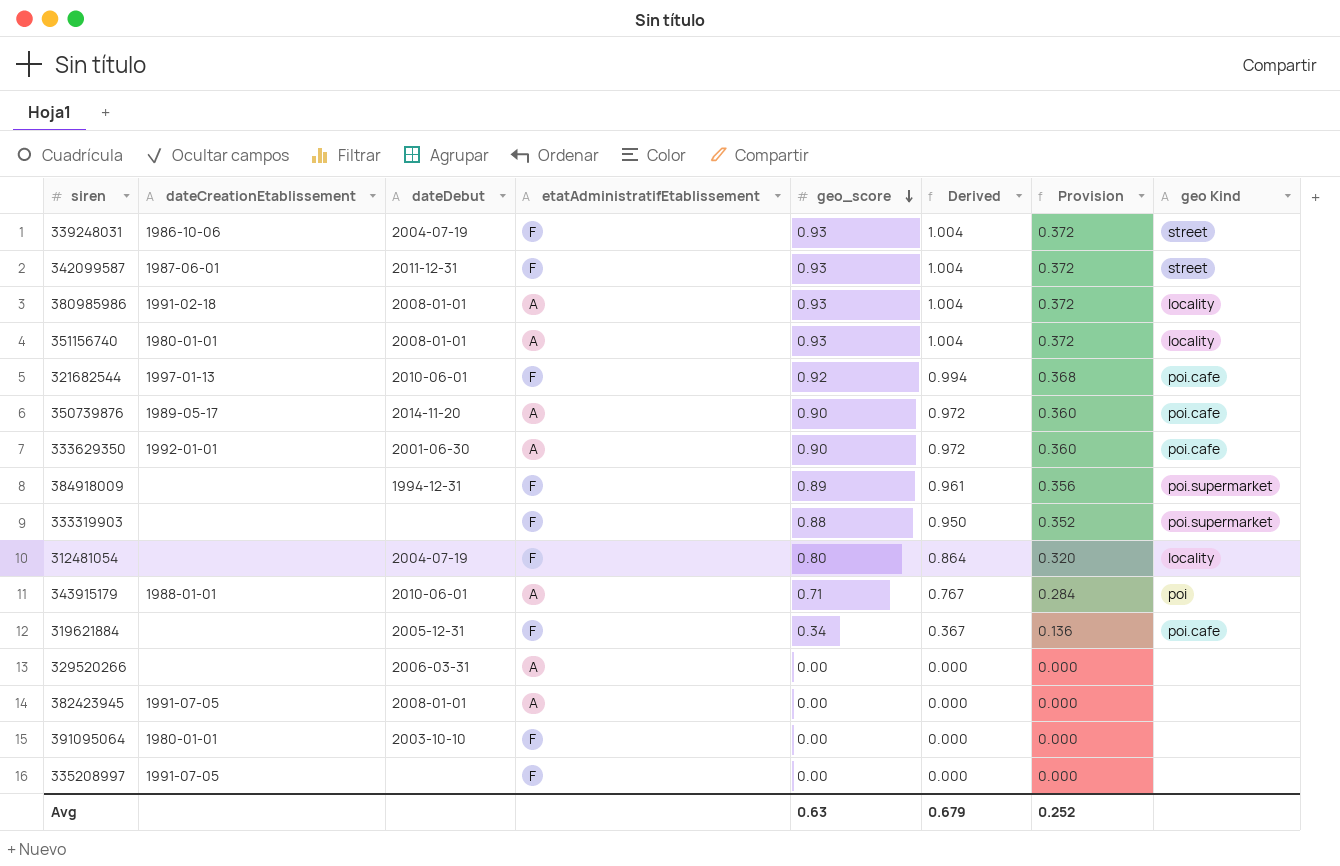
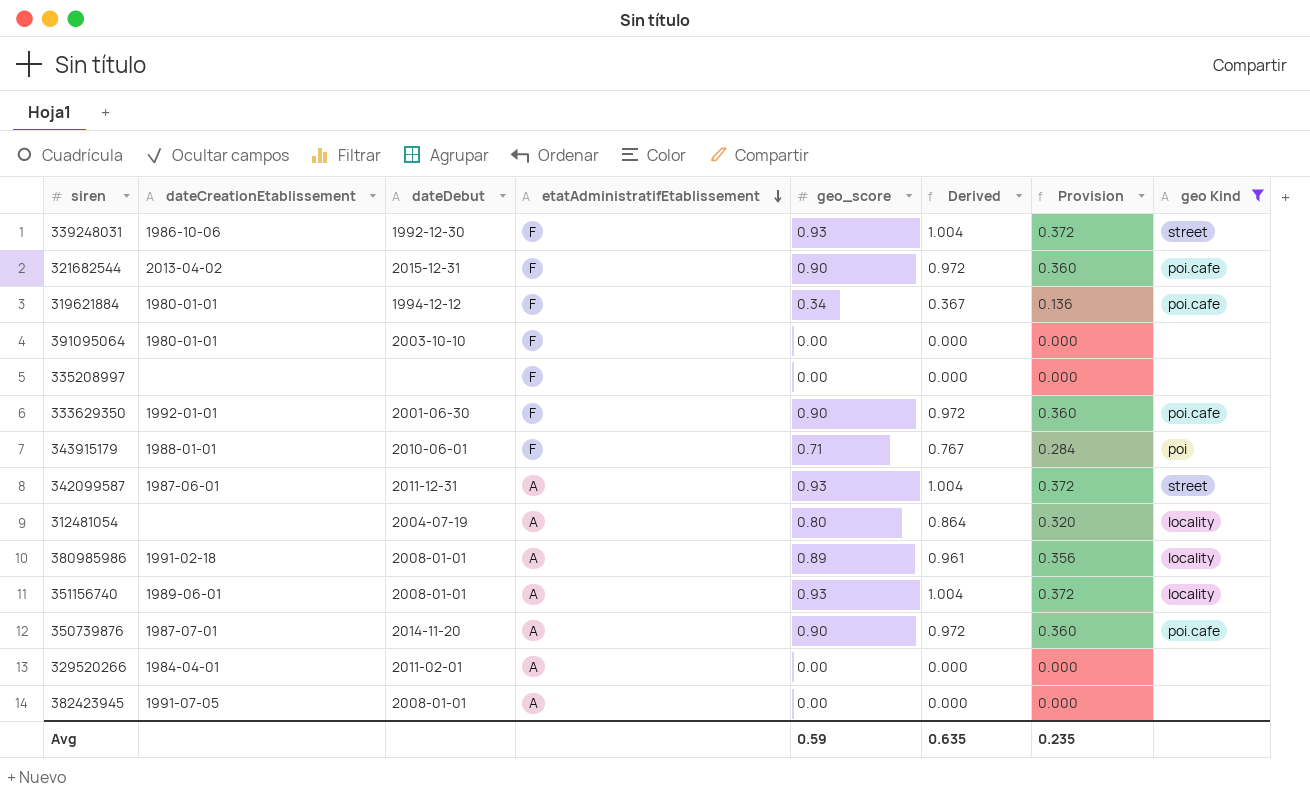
filter: none -> geo Kind != poi.supermarket
row order: geo_score descending -> etatAdministratifEtablissement descending
339248031 | dateDebut: 2004-07-19 -> 1992-12-30
321682544 | dateCreationEtablissement: 1997-01-13 -> 2013-04-02
321682544 | dateDebut: 2010-06-01 -> 2015-12-31
321682544 | geo_score: 0.92 -> 0.90
321682544 | Derived: 0.994 -> 0.972
321682544 | Provision: 0.368 -> 0.360
319621884 | dateCreationEtablissement: none -> 1980-01-01
319621884 | dateDebut: 2005-12-31 -> 1994-12-12
335208997 | dateCreationEtablissement: 1991-07-05 -> none
333629350 | etatAdministratifEtablissement: A -> F
343915179 | etatAdministratifEtablissement: A -> F
342099587 | etatAdministratifEtablissement: F -> A
312481054 | etatAdministratifEtablissement: F -> A
380985986 | geo_score: 0.93 -> 0.89
380985986 | Derived: 1.004 -> 0.961
380985986 | Provision: 0.372 -> 0.356
351156740 | dateCreationEtablissement: 1980-01-01 -> 1989-06-01
350739876 | dateCreationEtablissement: 1989-05-17 -> 1987-07-01
329520266 | dateCreationEtablissement: none -> 1984-04-01
329520266 | dateDebut: 2006-03-31 -> 2011-02-01
Avg | geo_score: 0.63 -> 0.59
Avg | Derived: 0.679 -> 0.635
Avg | Provision: 0.252 -> 0.235

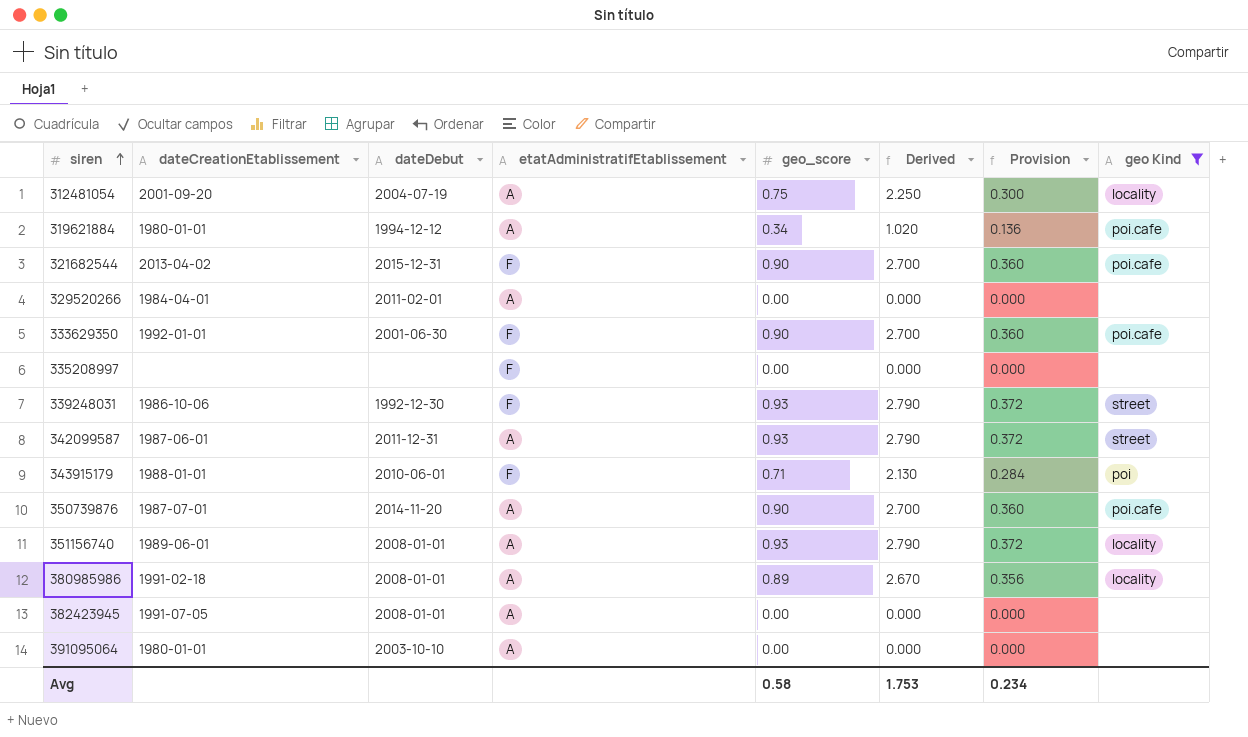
row order: etatAdministratifEtablissement descending -> siren ascending
column Derived | formula: [geo_score] * 1.08 -> [geo_score] * 3
312481054 | dateCreationEtablissement: none -> 2001-09-20
312481054 | geo_score: 0.80 -> 0.75
312481054 | Provision: 0.320 -> 0.300
319621884 | etatAdministratifEtablissement: F -> A
391095064 | etatAdministratifEtablissement: F -> A
Avg | geo_score: 0.59 -> 0.58
Avg | Derived: 0.635 -> 1.753
Avg | Provision: 0.235 -> 0.234

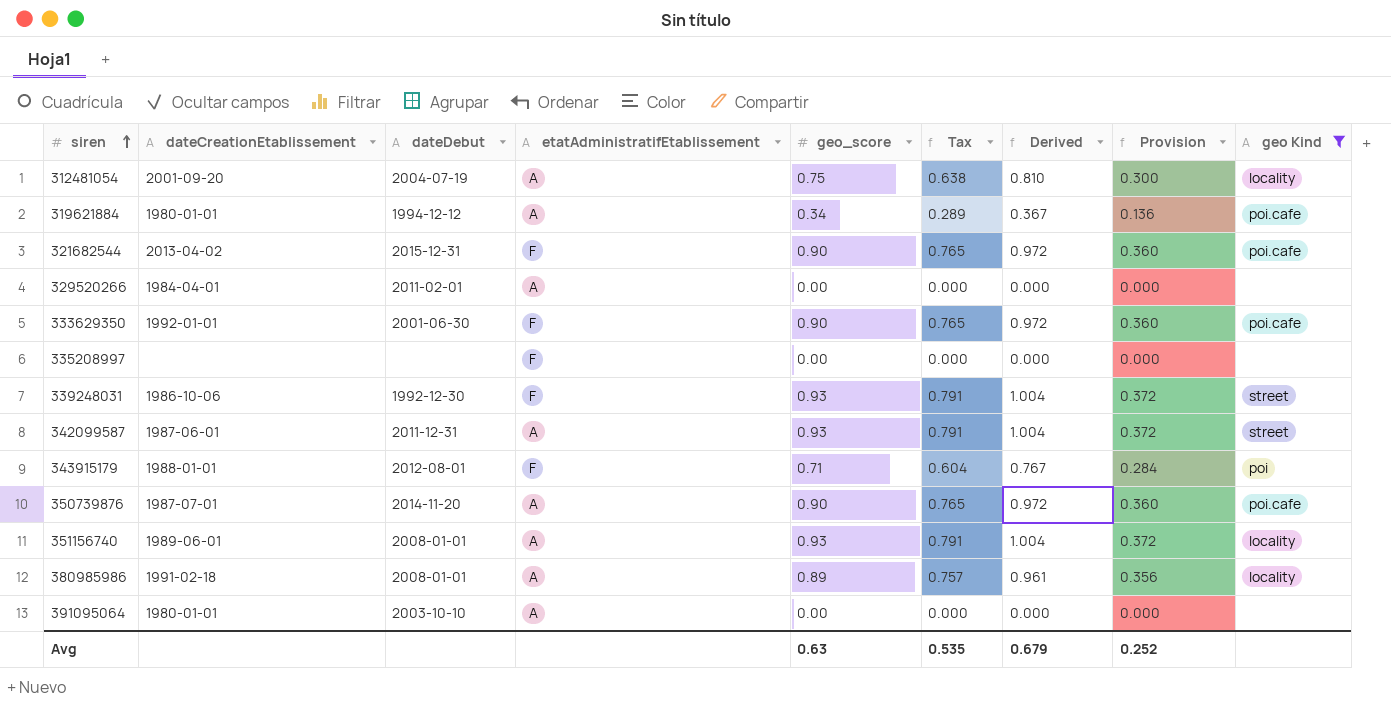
column Tax | formula: none -> [geo_score] * 0.85
column Derived | formula: [geo_score] * 3 -> [geo_score] * 1.08
row 382423945: 1991-07-05 | 2008-01-01 | A | 0.00 | 0.000 | 0.000 | none -> none
343915179 | dateDebut: 2010-06-01 -> 2012-08-01
Avg | geo_score: 0.58 -> 0.63
Avg | Derived: 1.753 -> 0.679
Avg | Provision: 0.234 -> 0.252

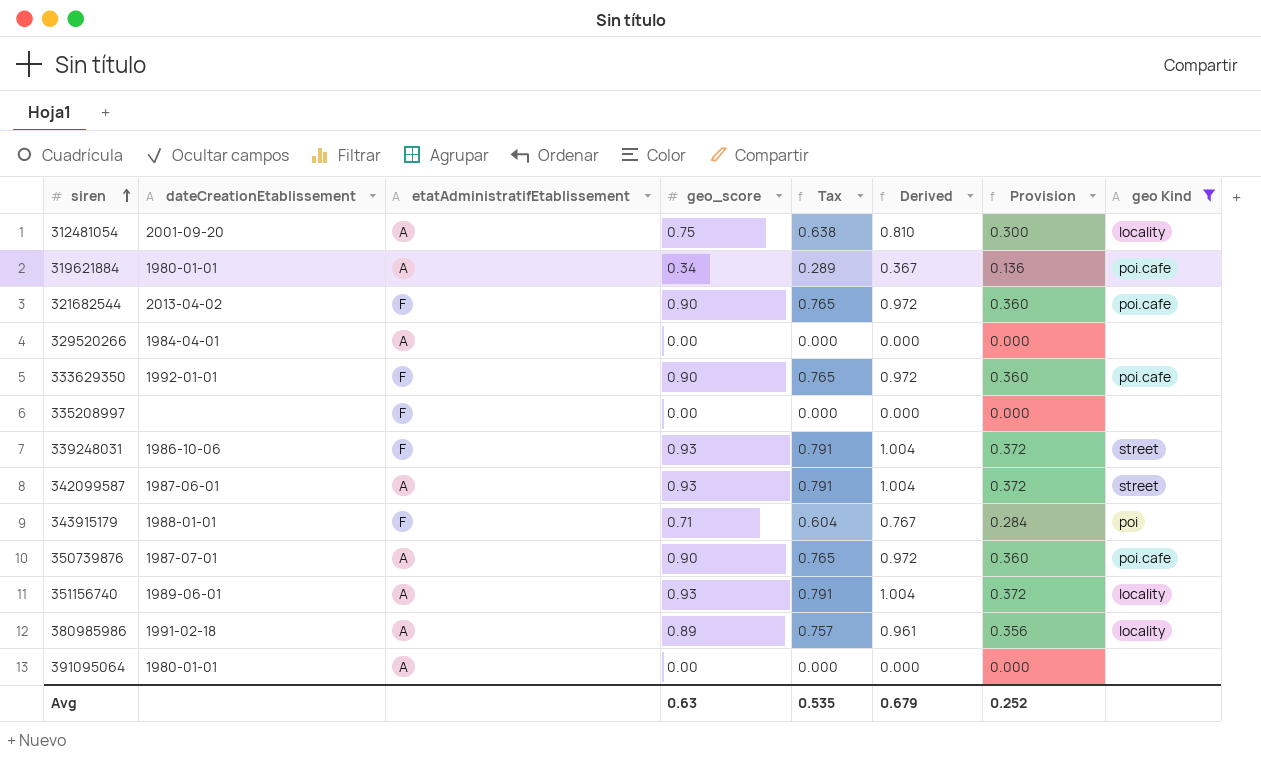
column dateDebut | position: 3 -> none

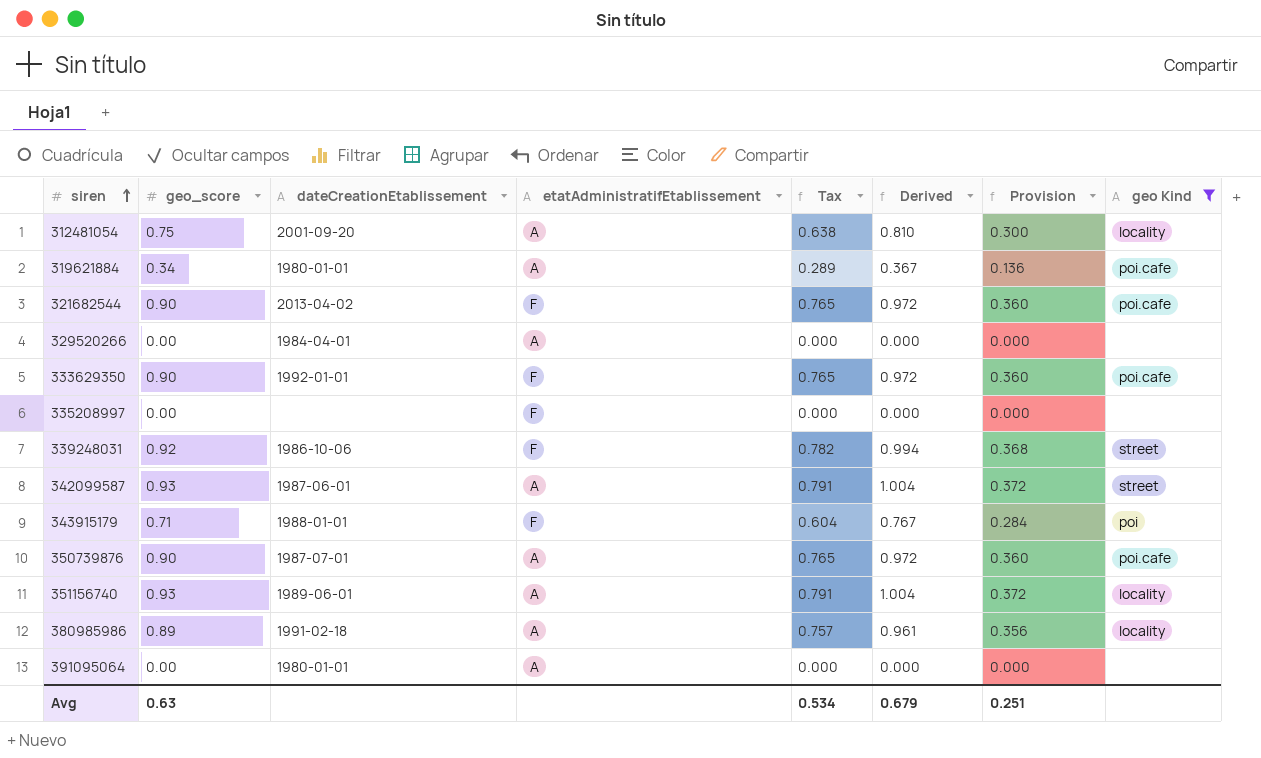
column geo_score | position: 4 -> 2
339248031 | geo_score: 0.93 -> 0.92
339248031 | Tax: 0.791 -> 0.782
339248031 | Derived: 1.004 -> 0.994
339248031 | Provision: 0.372 -> 0.368
Avg | Tax: 0.535 -> 0.534
Avg | Provision: 0.252 -> 0.251

